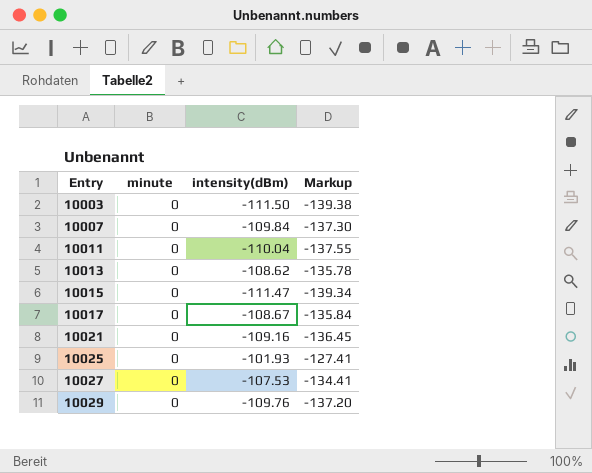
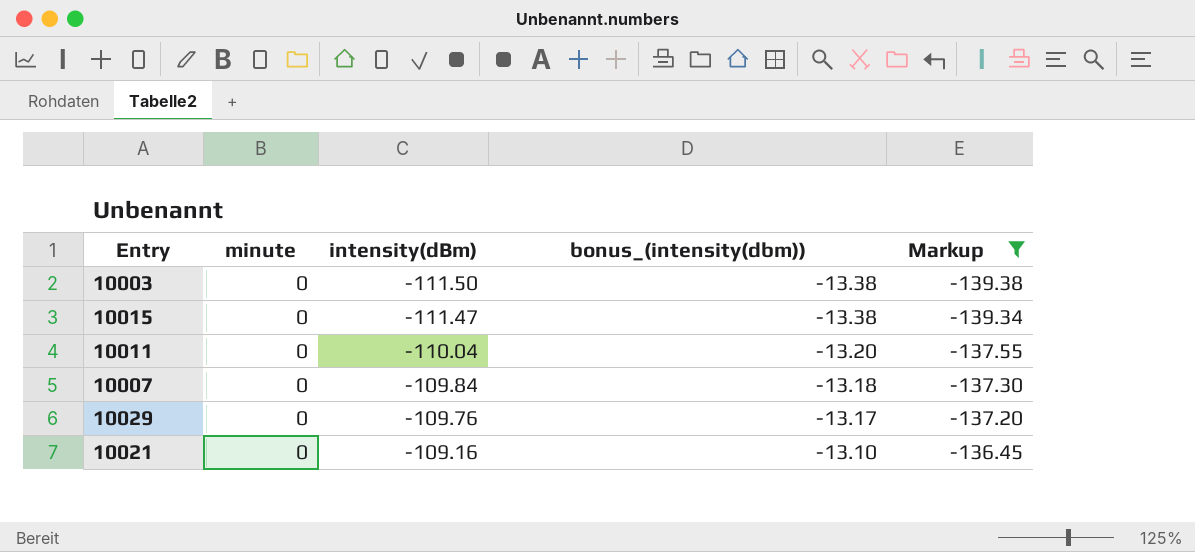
filter: none -> Markup <= -136.45
row order: Entry ascending -> intensity(dBm) ascending
column bonus_(intensity(dbm)) | formula: none -> [intensity(dBm)] * 0.12

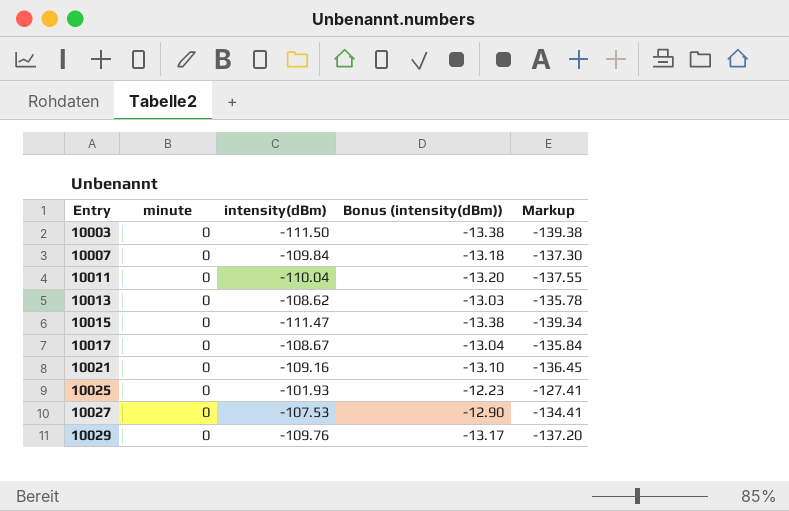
filter: Markup <= -136.45 -> none
row order: intensity(dBm) ascending -> Entry ascending
column name: bonus_(intensity(dbm)) -> Bonus (intensity(dBm))

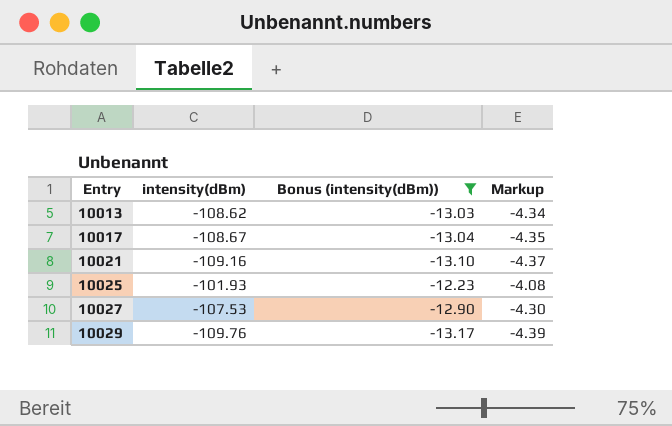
filter: none -> Bonus (intensity(dBm)) >= -13.17
column minute | position: 2 -> none
column Markup | formula: [intensity(dBm)] * 1.25 -> [intensity(dBm)] * 0.04

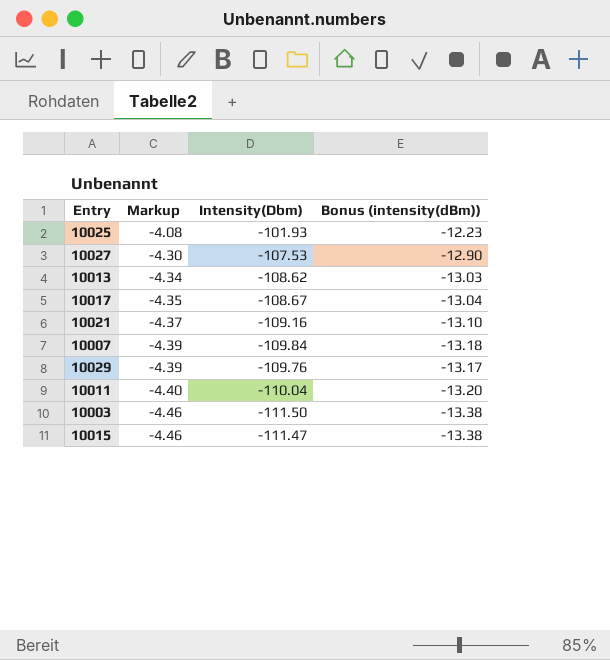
filter: Bonus (intensity(dBm)) >= -13.17 -> none
row order: Entry ascending -> Markup descending
column Markup | position: 4 -> 2
column name: intensity(dBm) -> Intensity(Dbm)

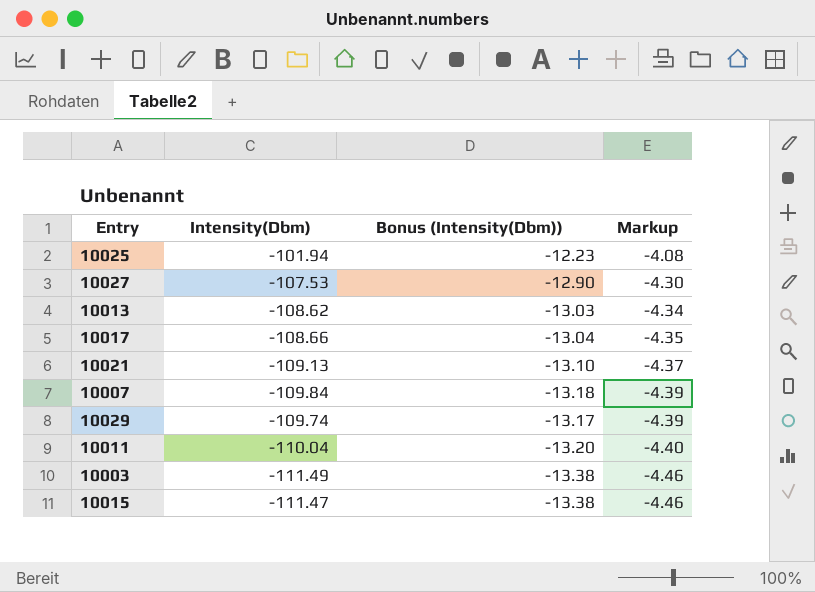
column name: Bonus (intensity(dBm)) -> Bonus (Intensity(Dbm))
column Markup | position: 2 -> 4
10025 | Intensity(Dbm): -101.93 -> -101.94
10017 | Intensity(Dbm): -108.67 -> -108.66
10021 | Intensity(Dbm): -109.16 -> -109.13
10029 | Intensity(Dbm): -109.76 -> -109.74
10003 | Intensity(Dbm): -111.50 -> -111.49

